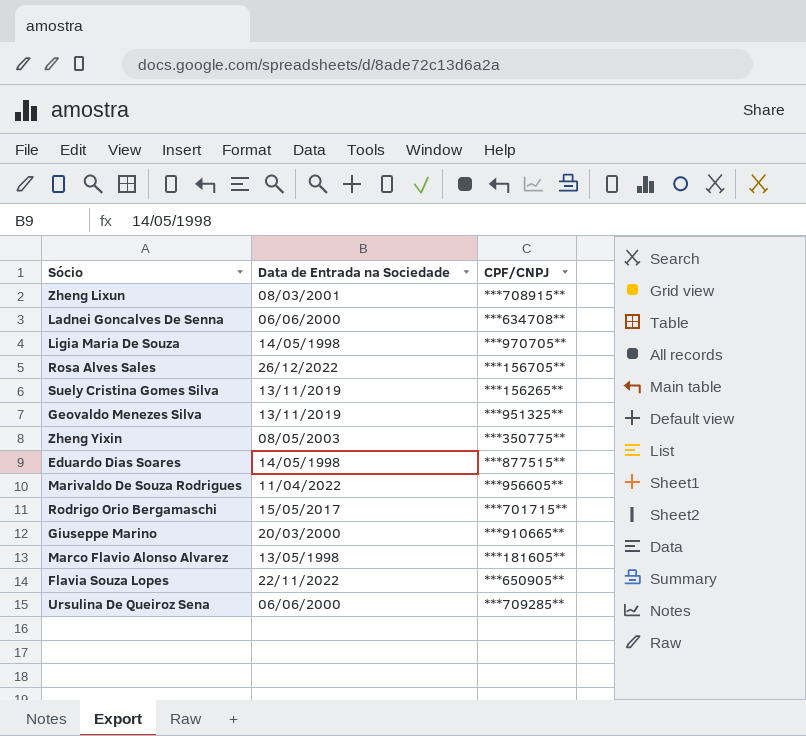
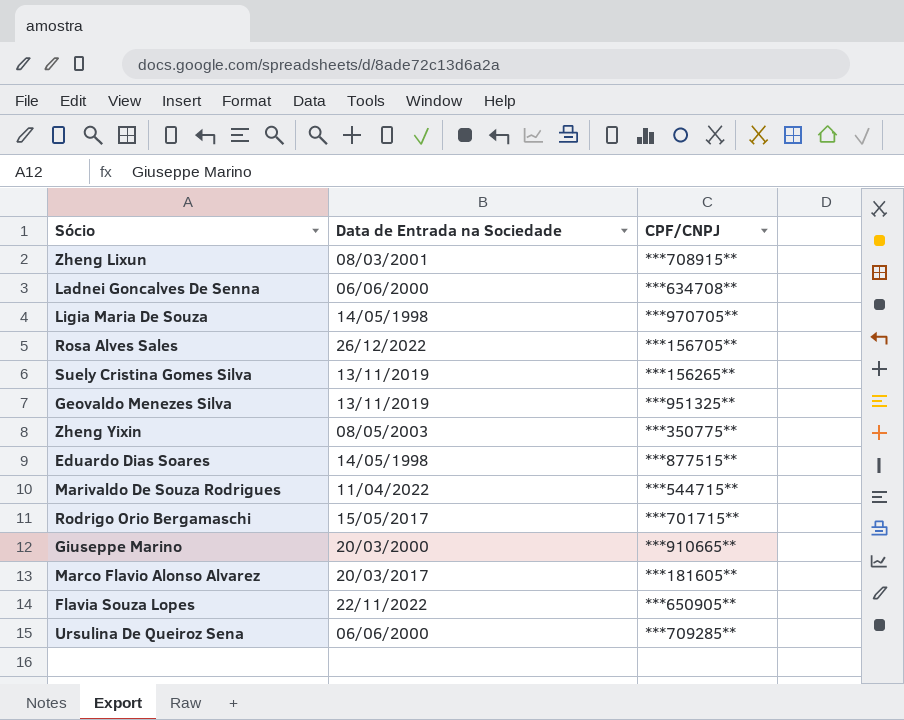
Marivaldo De Souza Rodrigues | CPF/CNPJ: ***956605** -> ***544715**
Marco Flavio Alonso Alvarez | Data de Entrada na Sociedade: 13/05/1998 -> 20/03/2017

